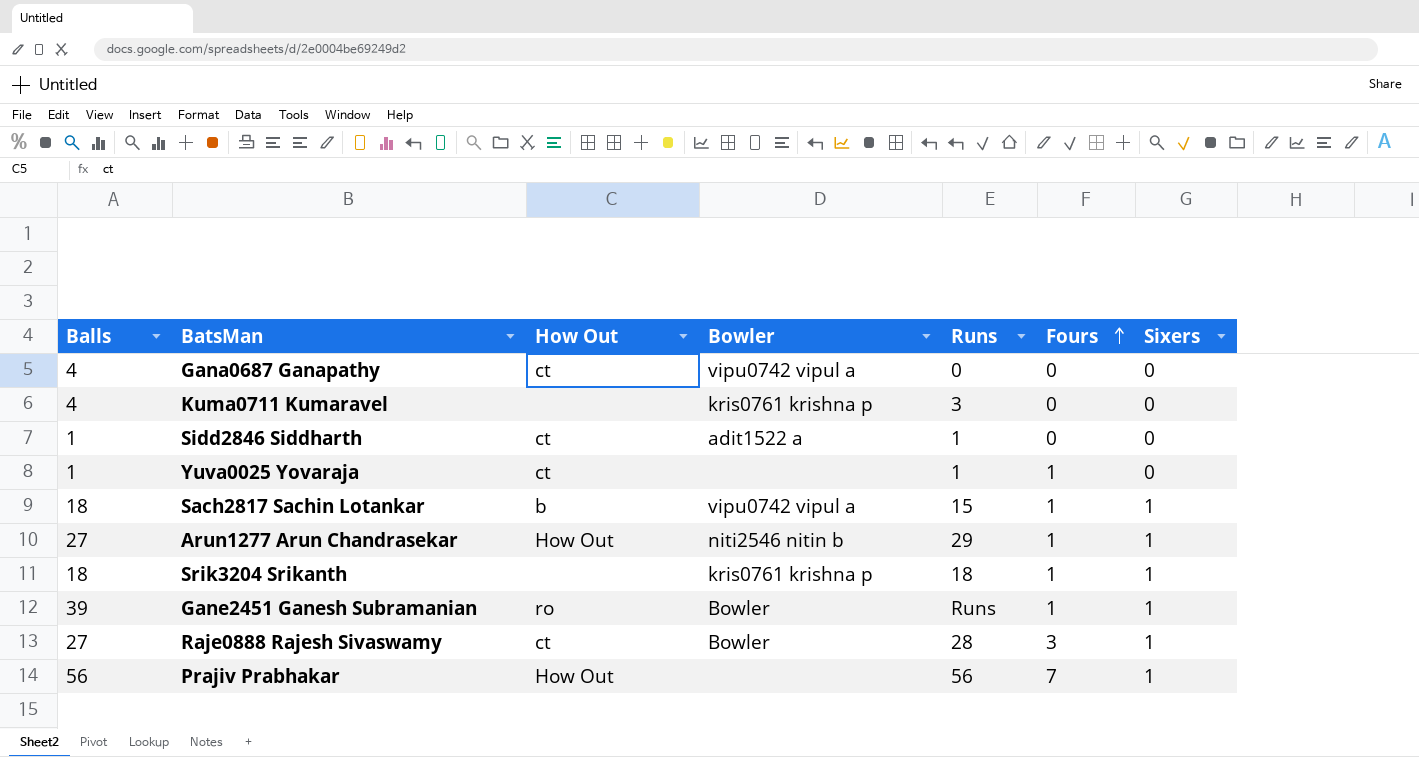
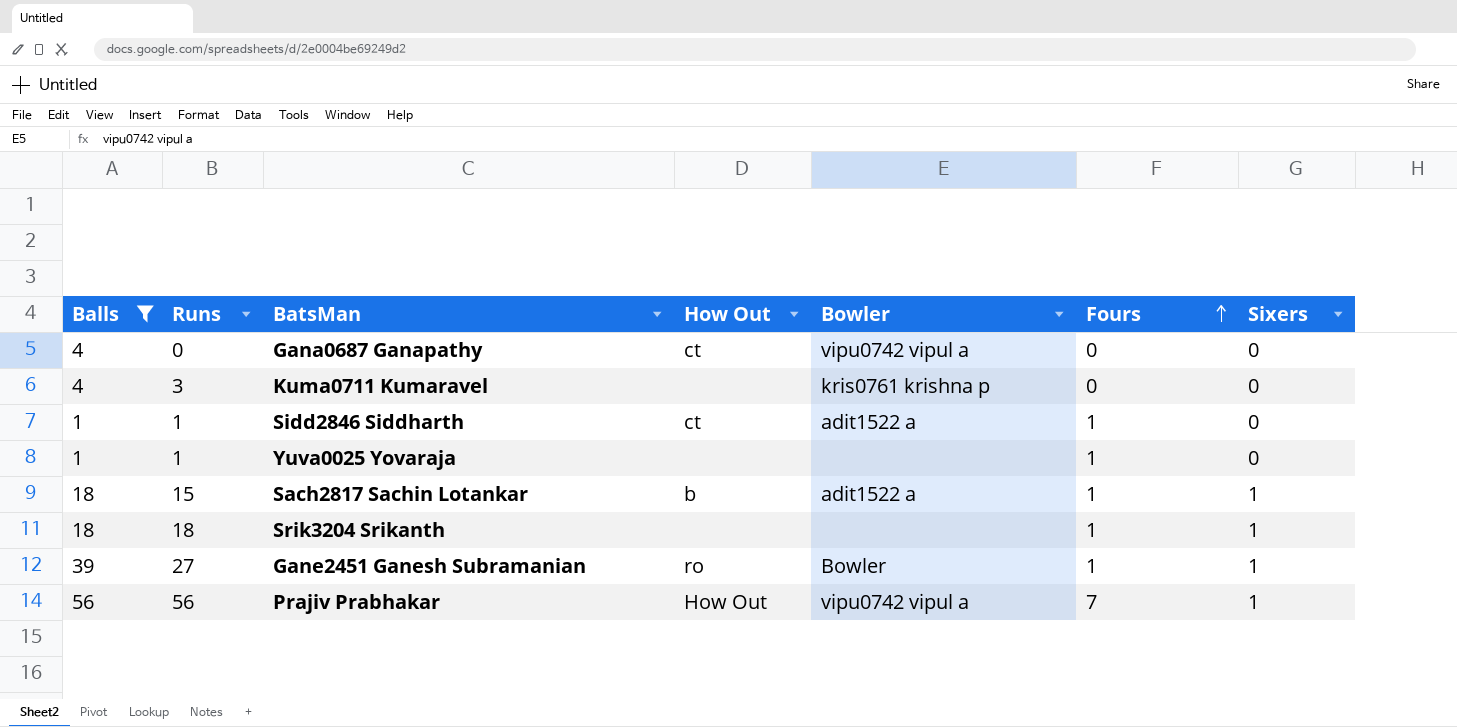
filter: none -> Balls != 27
column Runs | position: 5 -> 2
Sidd2846 Siddharth | Fours: 0 -> 1
Yuva0025 Yovaraja | How Out: ct -> none
Sach2817 Sachin Lotankar | Bowler: vipu0742 vipul a -> adit1522 a
Srik3204 Srikanth | Bowler: kris0761 krishna p -> none
Gane2451 Ganesh Subramanian | Runs: Runs -> 27
Prajiv Prabhakar | Bowler: none -> vipu0742 vipul a

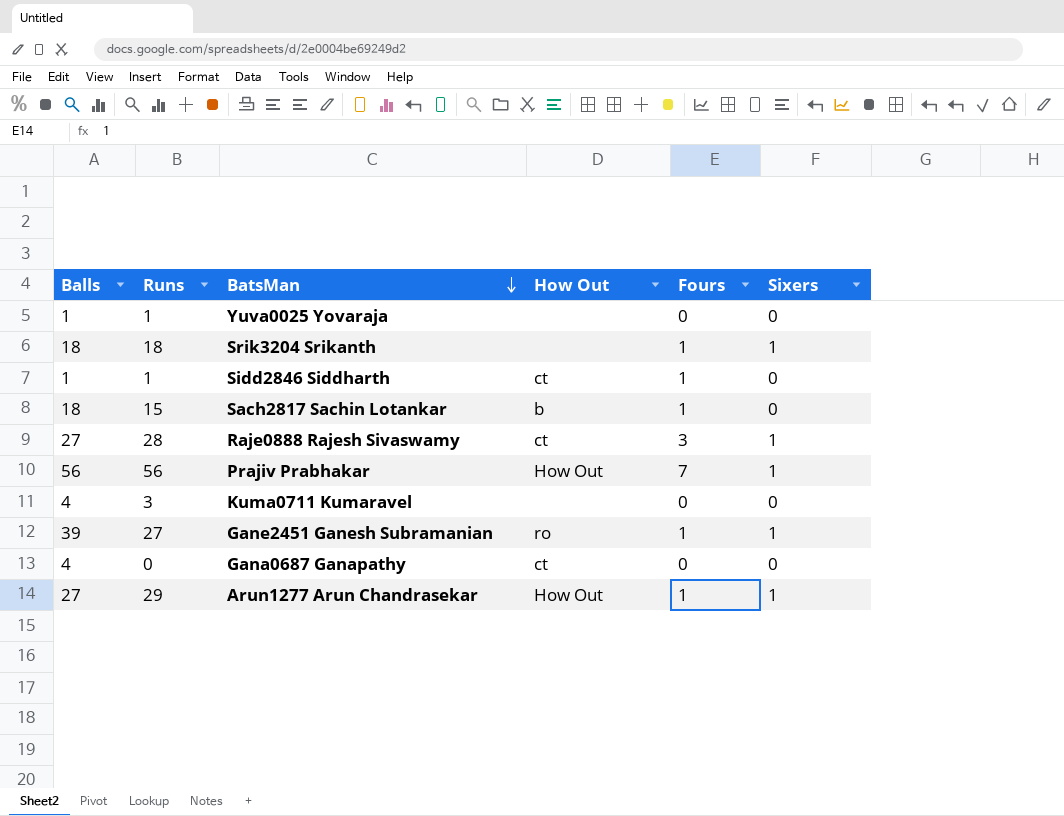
filter: Balls != 27 -> none
row order: Fours ascending -> BatsMan descending
column Bowler | position: 5 -> none
Yuva0025 Yovaraja | Fours: 1 -> 0
Sach2817 Sachin Lotankar | Sixers: 1 -> 0

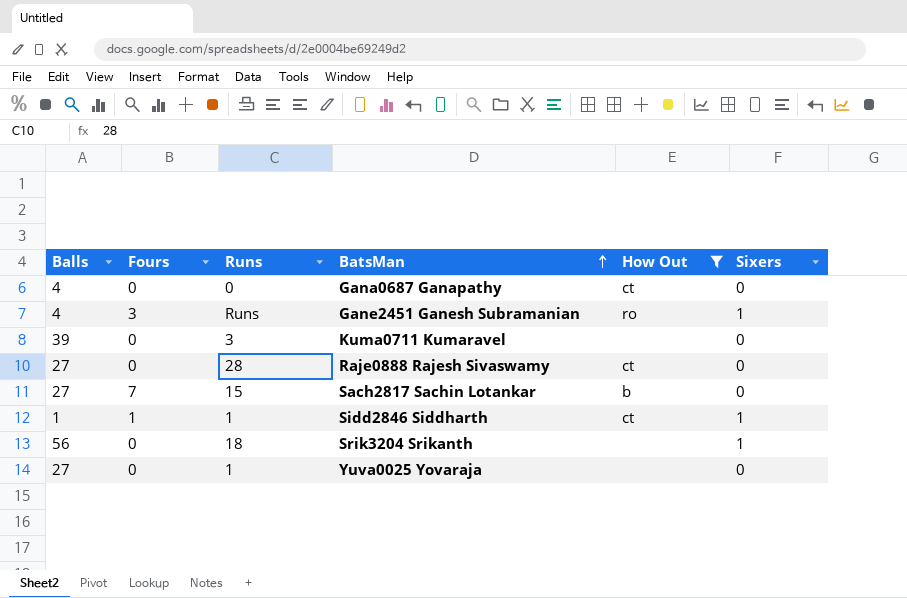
filter: none -> How Out != How Out
row order: BatsMan descending -> BatsMan ascending
column Fours | position: 5 -> 2
Gane2451 Ganesh Subramanian | Balls: 39 -> 4
Gane2451 Ganesh Subramanian | Fours: 1 -> 3
Gane2451 Ganesh Subramanian | Runs: 27 -> Runs
Kuma0711 Kumaravel | Balls: 4 -> 39
Raje0888 Rajesh Sivaswamy | Fours: 3 -> 0
Raje0888 Rajesh Sivaswamy | Sixers: 1 -> 0
Sach2817 Sachin Lotankar | Balls: 18 -> 27
Sach2817 Sachin Lotankar | Fours: 1 -> 7
Sidd2846 Siddharth | Sixers: 0 -> 1
Srik3204 Srikanth | Balls: 18 -> 56
Srik3204 Srikanth | Fours: 1 -> 0
Yuva0025 Yovaraja | Balls: 1 -> 27

